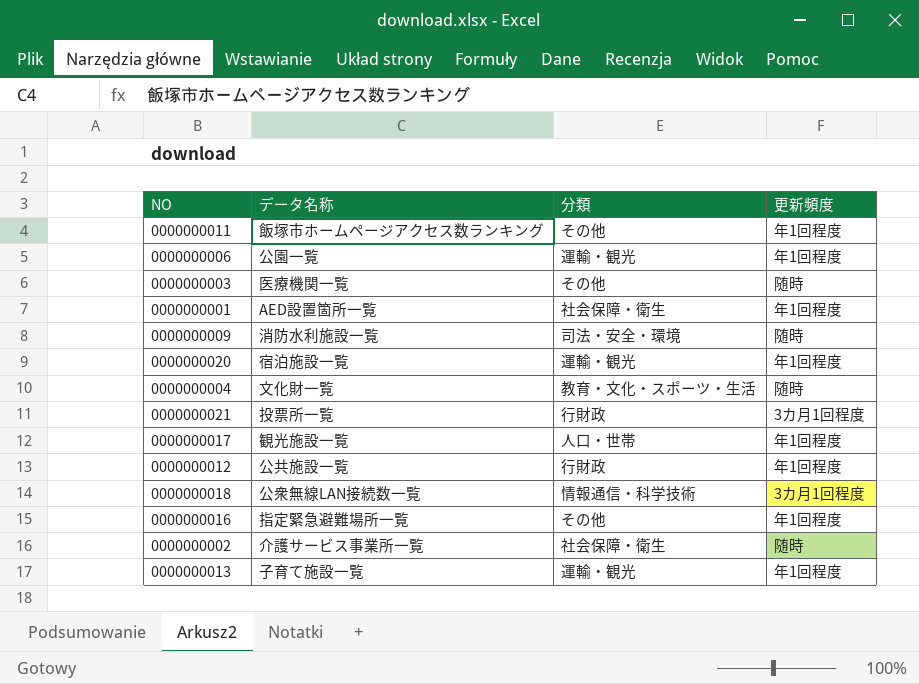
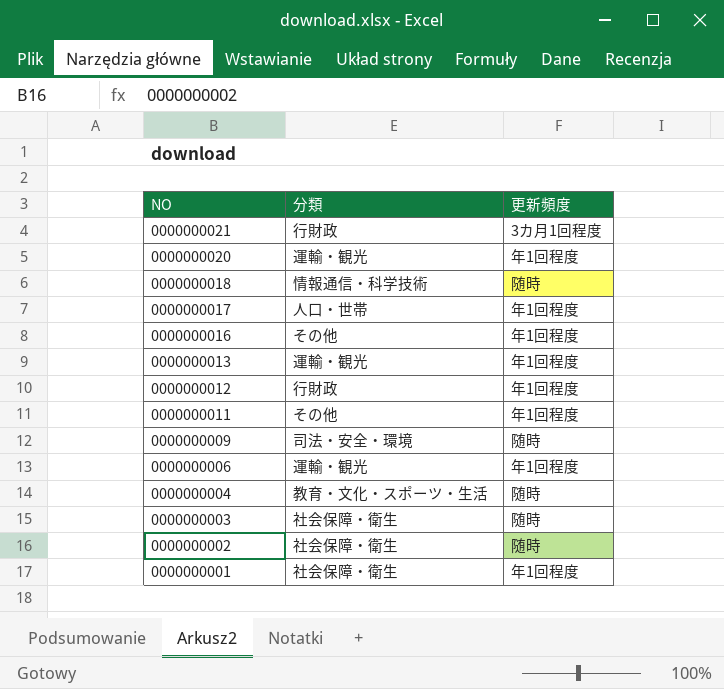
row order: none -> NO descending
column データ名称 | position: 2 -> none
0000000018 | 更新頻度: 3カ月1回程度 -> 随時
0000000003 | 分類: その他 -> 社会保障・衛生

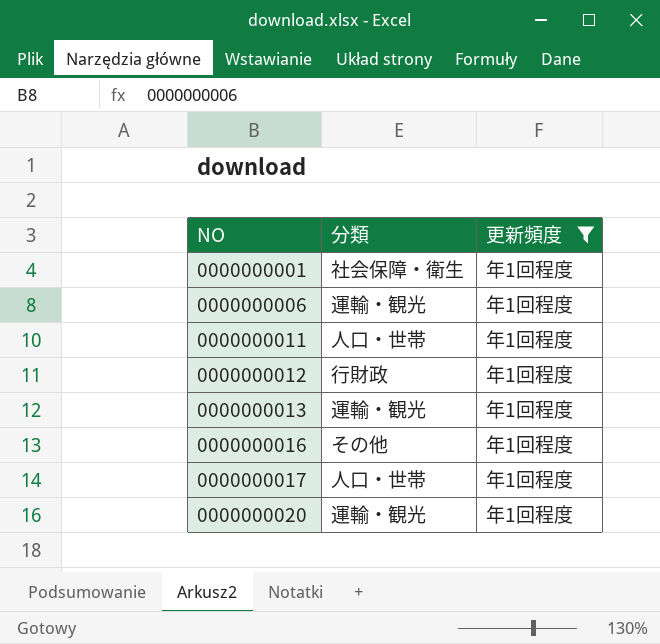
filter: none -> 更新頻度 = 年1回程度
row order: NO descending -> NO ascending
0000000011 | 分類: その他 -> 人口・世帯

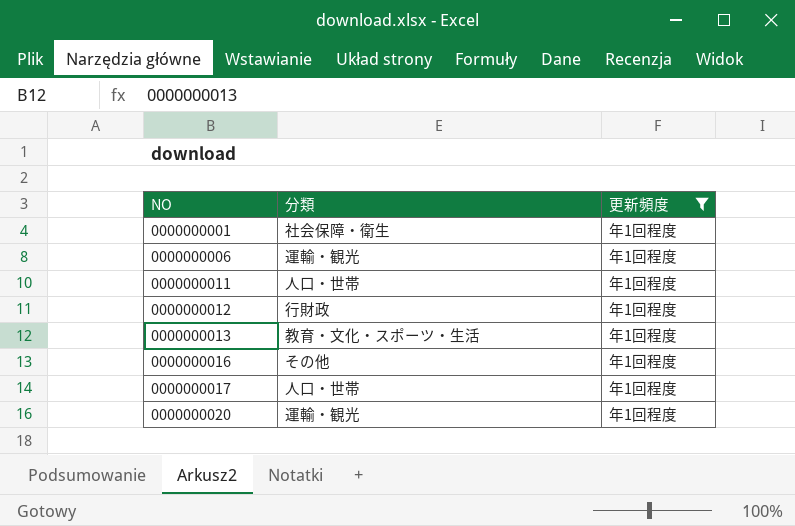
0000000013 | 分類: 運輸・観光 -> 教育・文化・スポーツ・生活

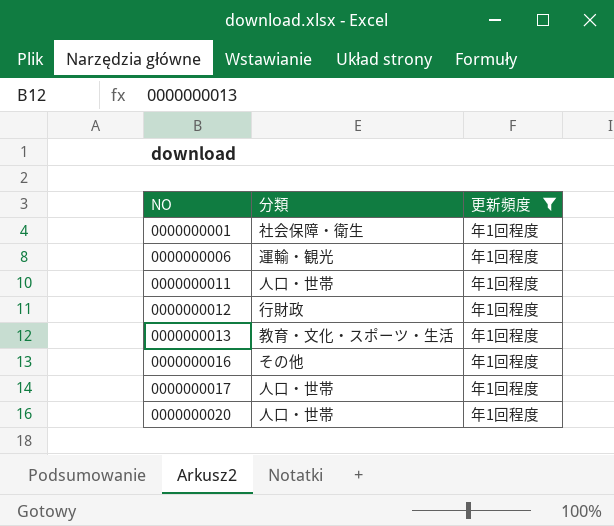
0000000020 | 分類: 運輸・観光 -> 人口・世帯

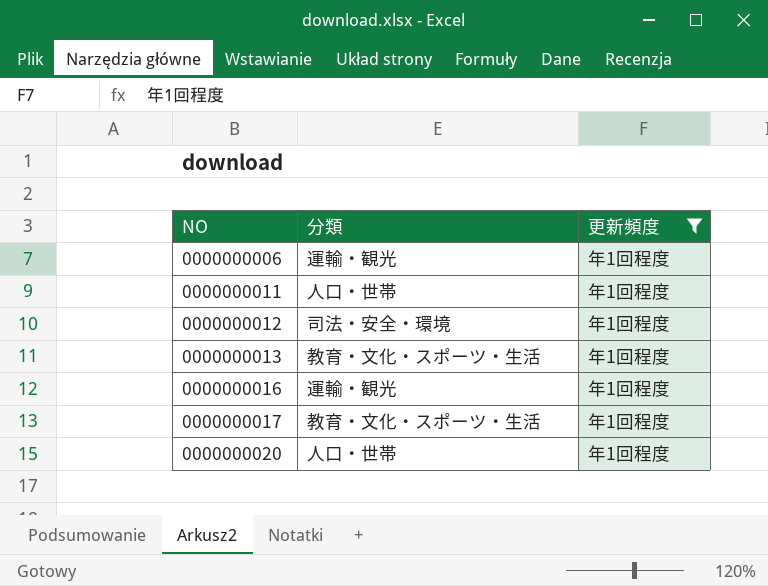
row 0000000001: 社会保障・衛生 | 年1回程度 -> none
0000000012 | 分類: 行財政 -> 司法・安全・環境
0000000016 | 分類: その他 -> 運輸・観光
0000000017 | 分類: 人口・世帯 -> 教育・文化・スポーツ・生活

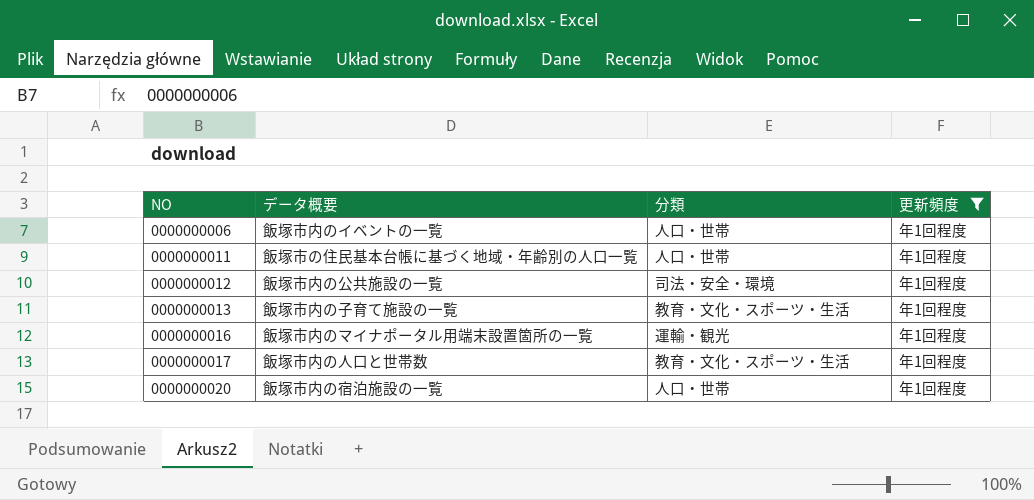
column データ概要 | position: none -> 2
0000000006 | 分類: 運輸・観光 -> 人口・世帯

